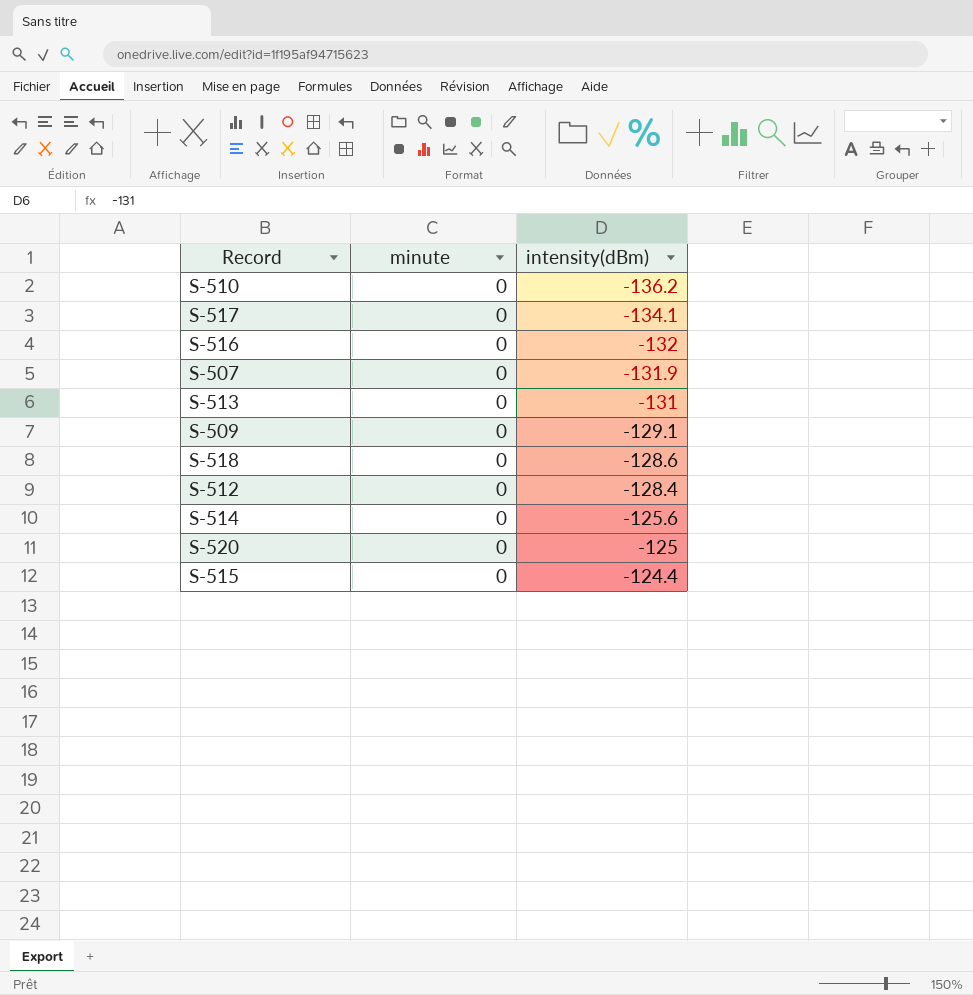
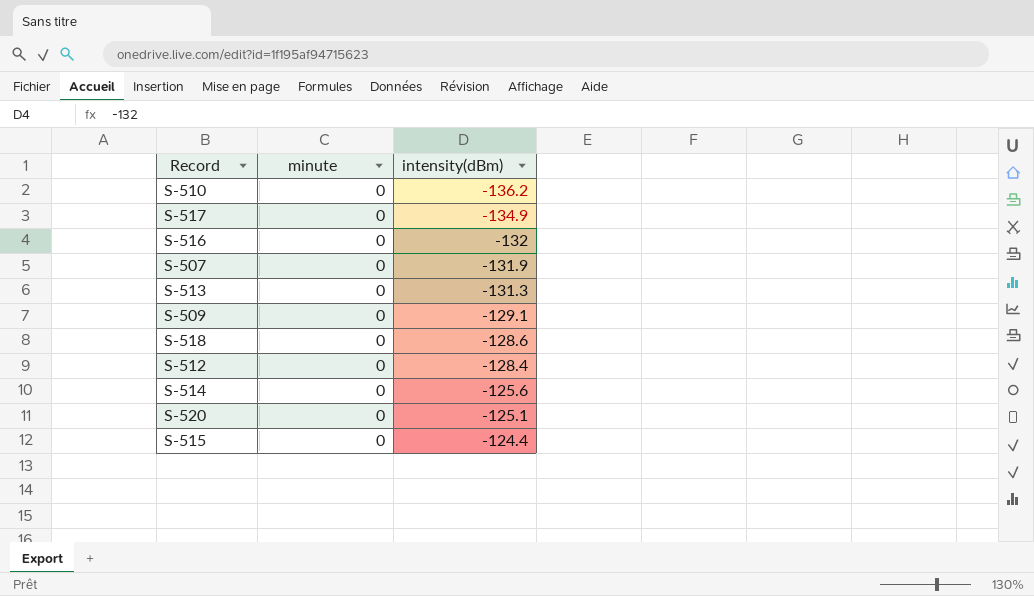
S-517 | intensity(dBm): -134.1 -> -134.9
S-513 | intensity(dBm): -131 -> -131.3
S-520 | intensity(dBm): -125 -> -125.1

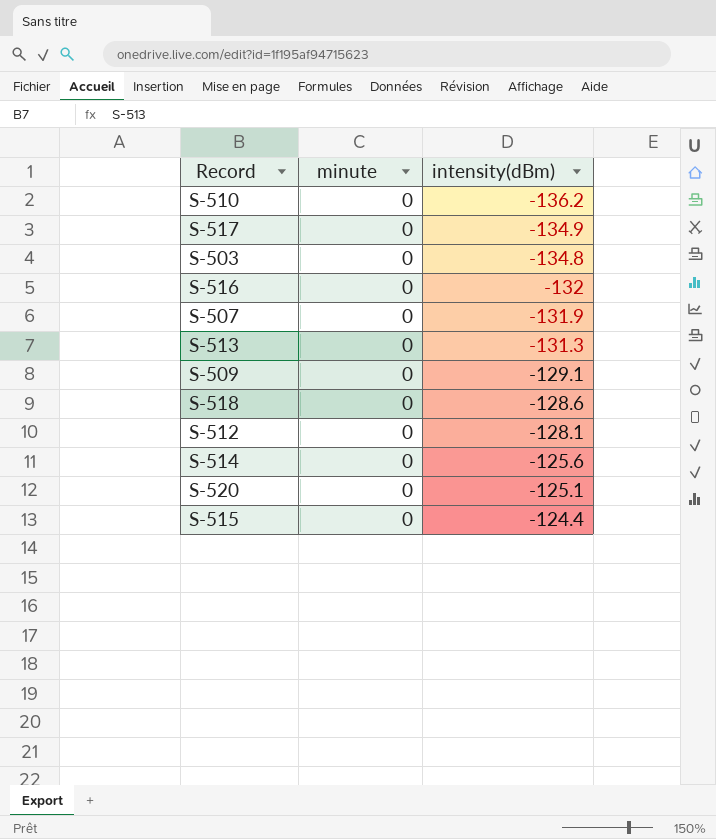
row S-503: none -> 0 | -134.8
S-512 | intensity(dBm): -128.4 -> -128.1

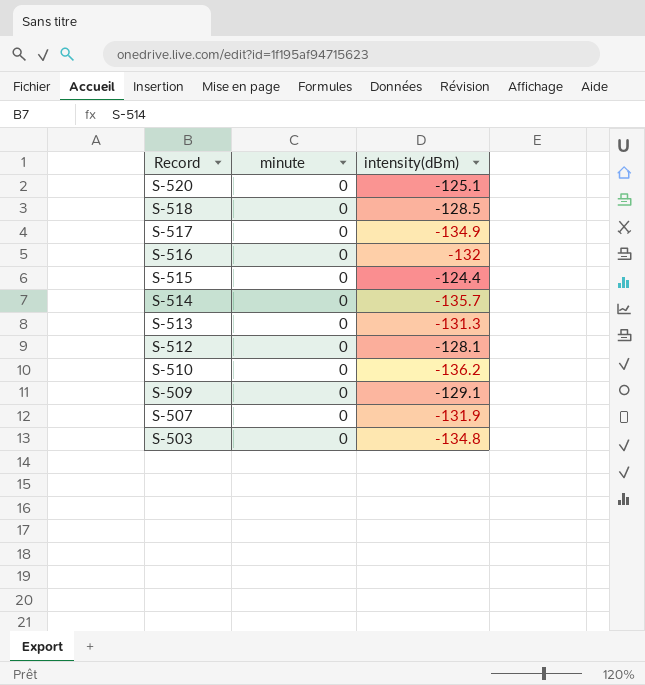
row order: intensity(dBm) ascending -> Record descending
S-518 | intensity(dBm): -128.6 -> -128.5
S-514 | intensity(dBm): -125.6 -> -135.7

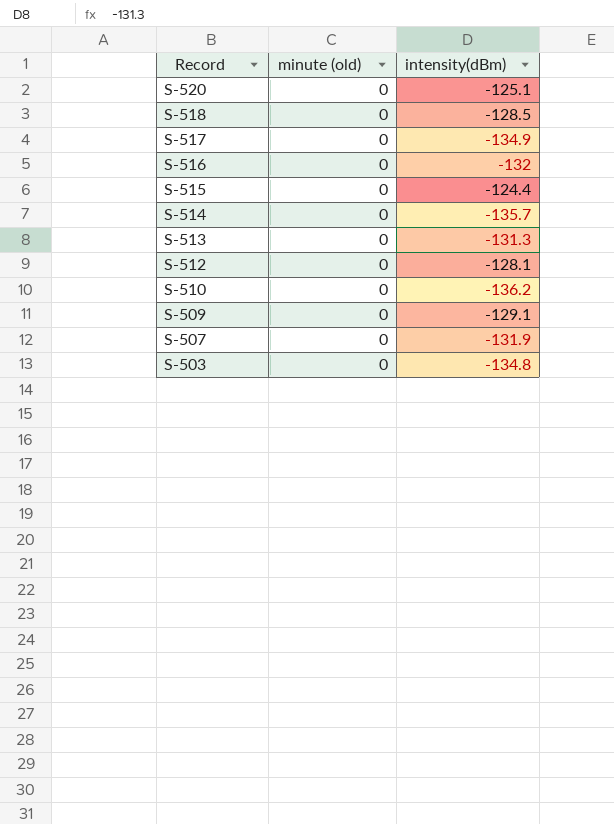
column name: minute -> minute (old)

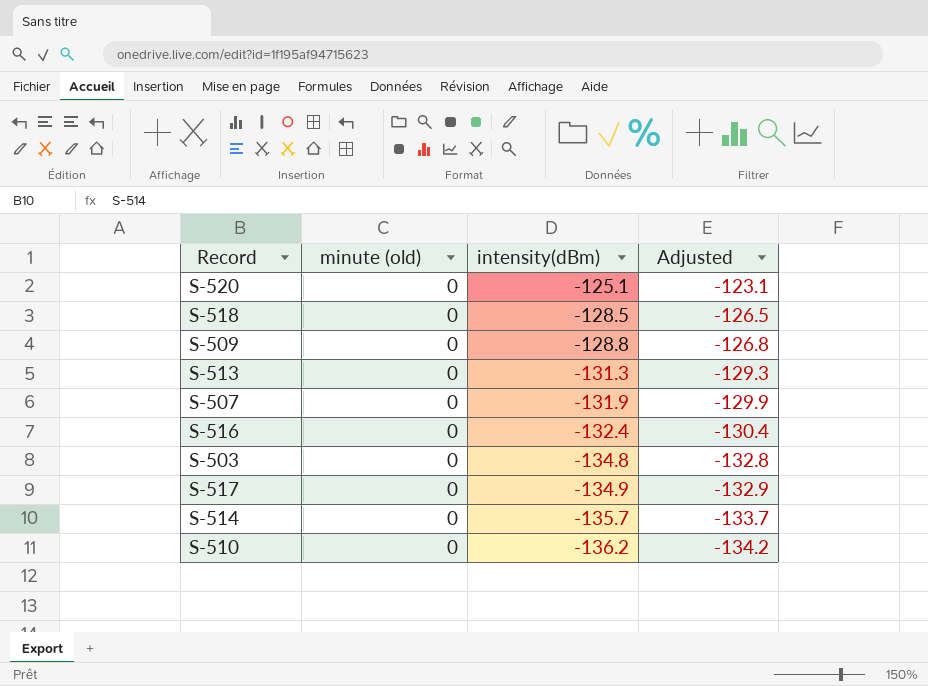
row order: Record descending -> intensity(dBm) descending
column Adjusted | formula: none -> [intensity(dBm)] + 2
row S-515: 0 | -124.4 -> none
row S-512: 0 | -128.1 -> none
S-509 | intensity(dBm): -129.1 -> -128.8
S-516 | intensity(dBm): -132 -> -132.4

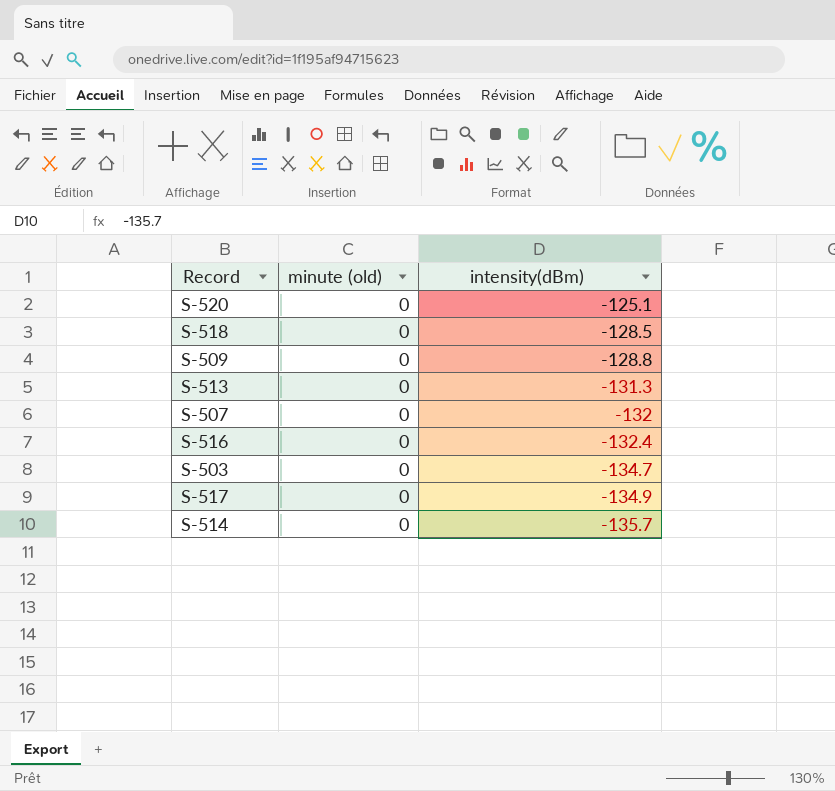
column Adjusted | formula: [intensity(dBm)] + 2 -> none
row S-510: 0 | -136.2 | -134.2 -> none
S-507 | intensity(dBm): -131.9 -> -132
S-503 | intensity(dBm): -134.8 -> -134.7

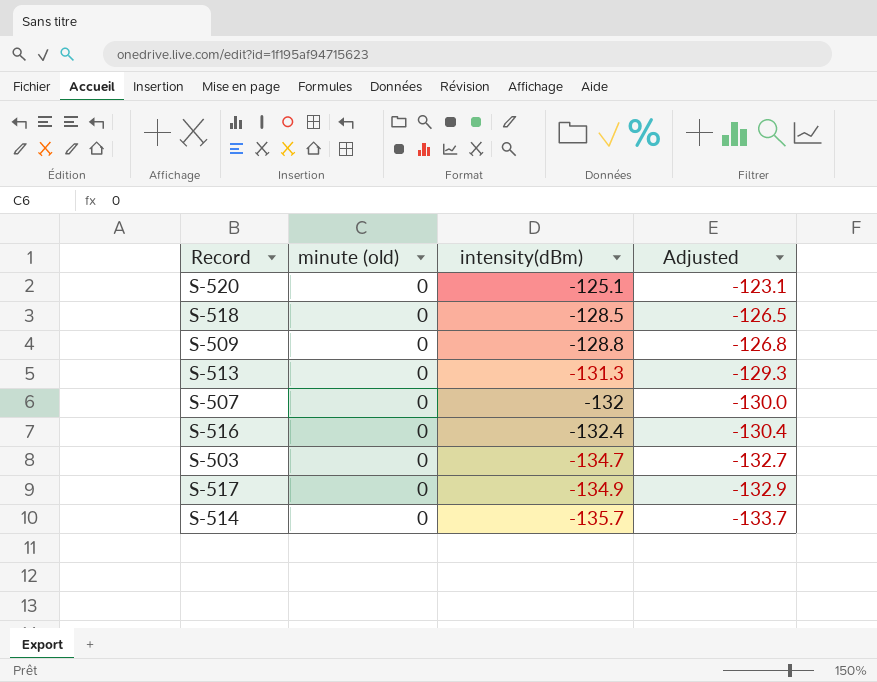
column Adjusted | formula: none -> [intensity(dBm)] + 2

